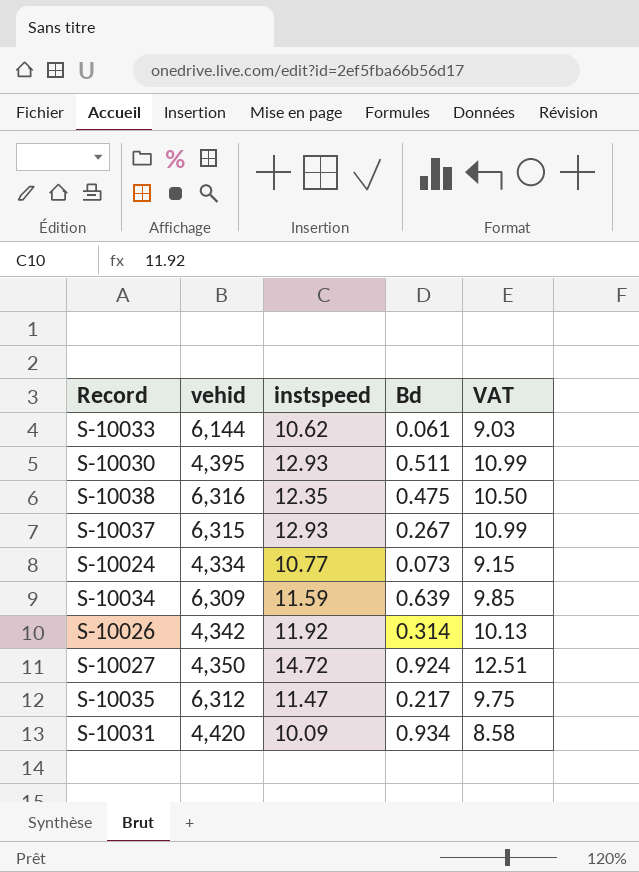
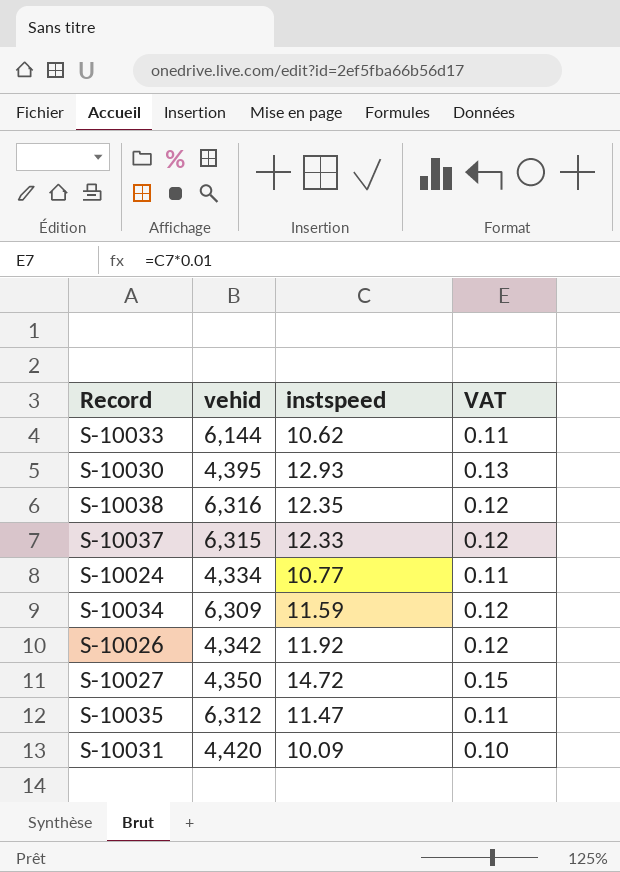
column Bd | position: 4 -> none
column VAT | formula: [instspeed] * 0.85 -> [instspeed] * 0.01
S-10037 | instspeed: 12.93 -> 12.33

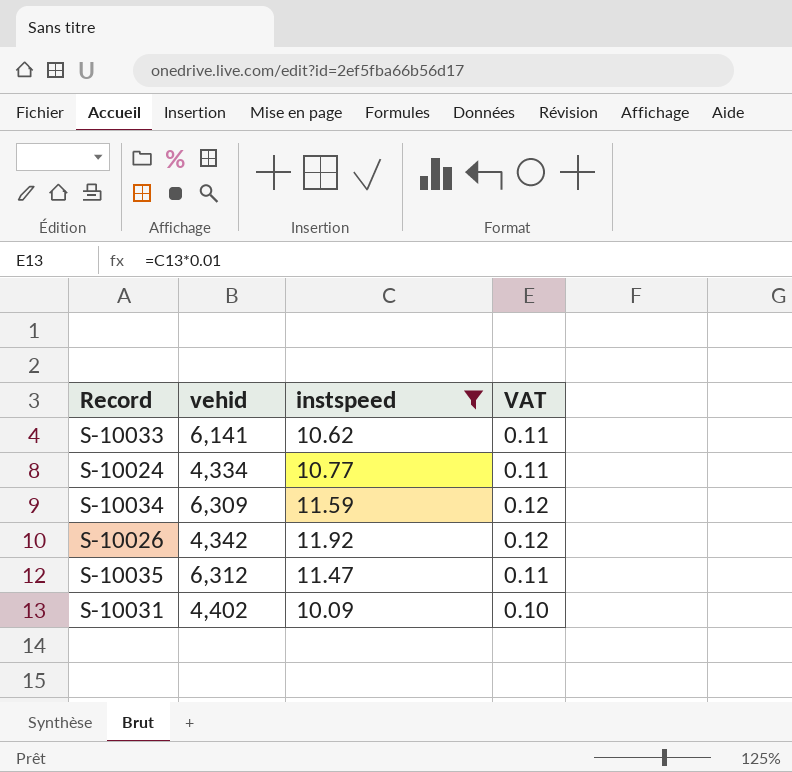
filter: none -> instspeed <= 11.92
S-10033 | vehid: 6,144 -> 6,141
S-10031 | vehid: 4,420 -> 4,402

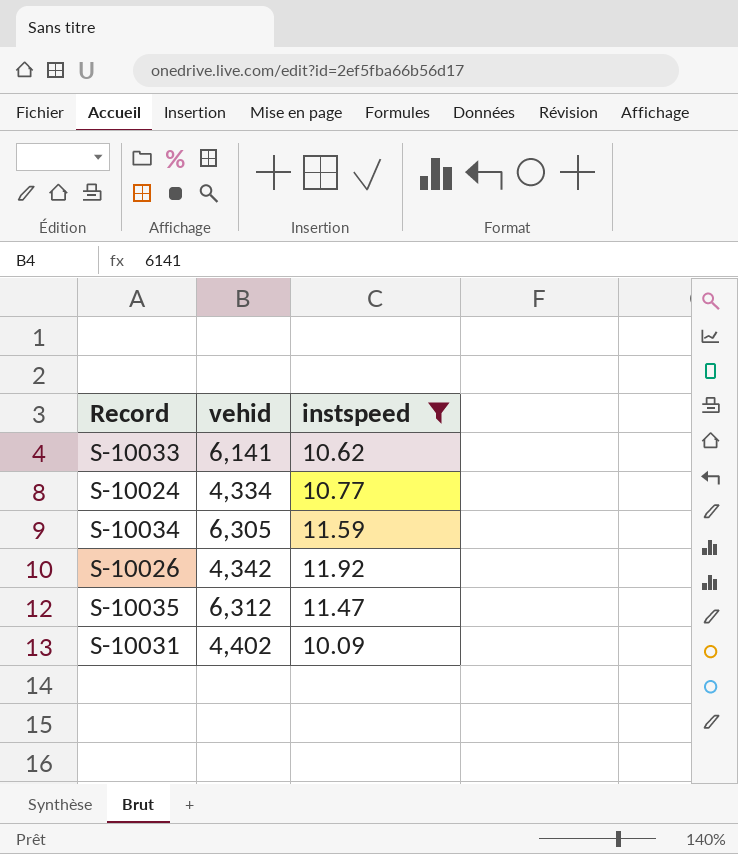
column VAT | formula: [instspeed] * 0.01 -> none
S-10034 | vehid: 6,309 -> 6,305

